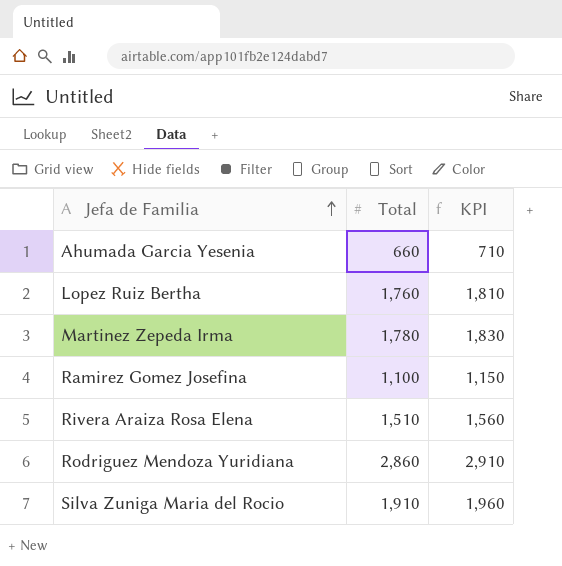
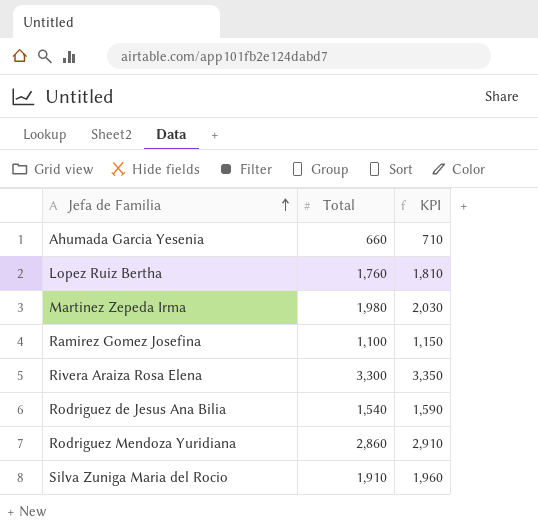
Martinez Zepeda Irma | Total: 1,780 -> 1,980
Martinez Zepeda Irma | KPI: 1,830 -> 2,030
Rivera Araiza Rosa Elena | Total: 1,510 -> 3,300
Rivera Araiza Rosa Elena | KPI: 1,560 -> 3,350
row Rodriguez de Jesus Ana Bilia: none -> 1,540 | 1,590

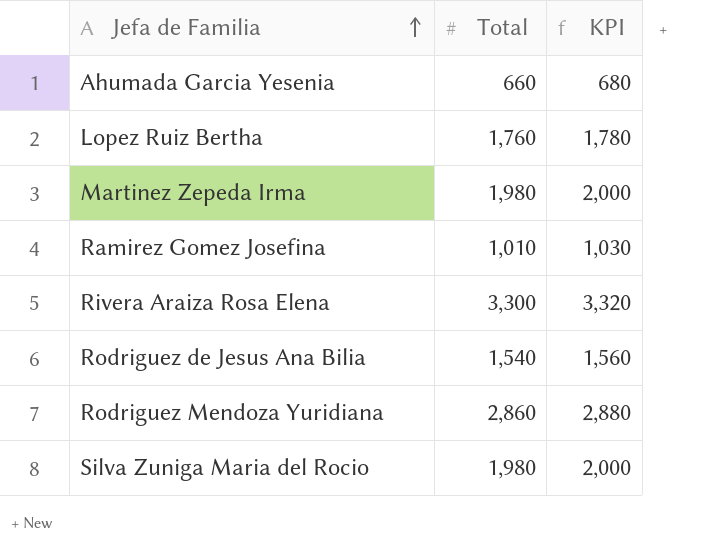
column KPI | formula: [Total] + 50 -> [Total] + 20
Ramirez Gomez Josefina | Total: 1,100 -> 1,010
Silva Zuniga Maria del Rocio | Total: 1,910 -> 1,980

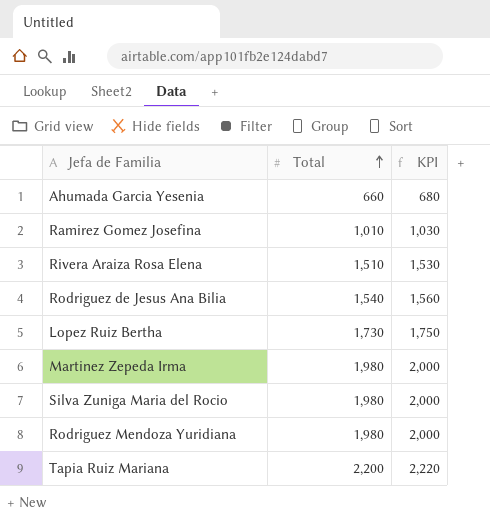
row order: Jefa de Familia ascending -> Total ascending
Rivera Araiza Rosa Elena | Total: 3,300 -> 1,510
Rivera Araiza Rosa Elena | KPI: 3,320 -> 1,530
Lopez Ruiz Bertha | Total: 1,760 -> 1,730
Lopez Ruiz Bertha | KPI: 1,780 -> 1,750
Rodriguez Mendoza Yuridiana | Total: 2,860 -> 1,980
Rodriguez Mendoza Yuridiana | KPI: 2,880 -> 2,000
row Tapia Ruiz Mariana: none -> 2,200 | 2,220

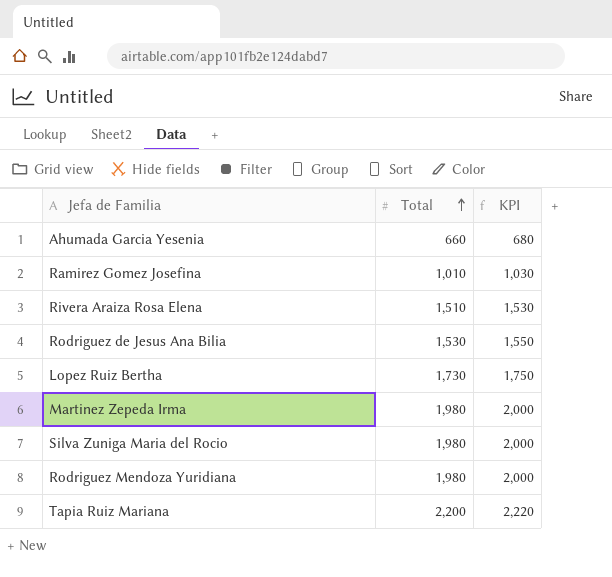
Rodriguez de Jesus Ana Bilia | Total: 1,540 -> 1,530
Rodriguez de Jesus Ana Bilia | KPI: 1,560 -> 1,550

